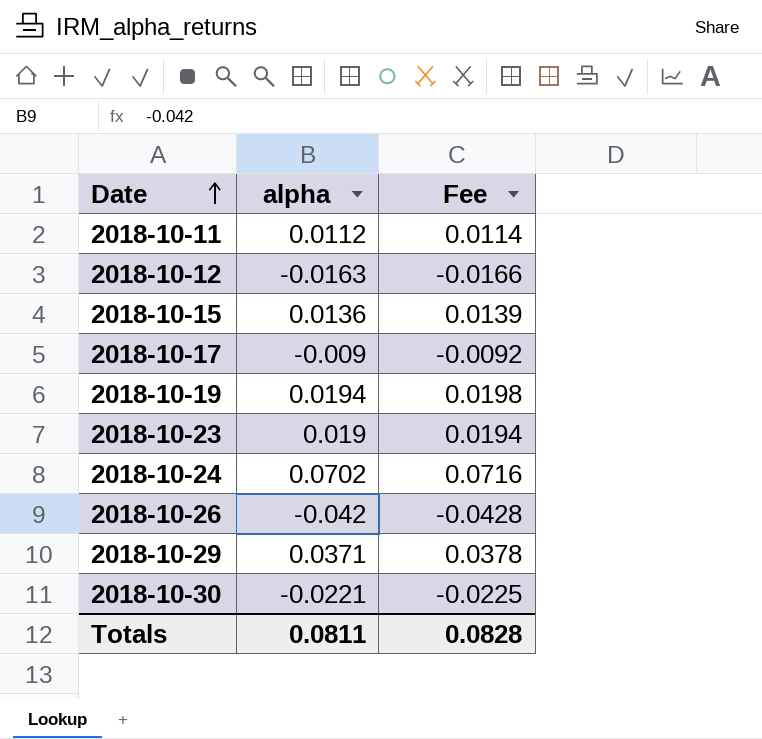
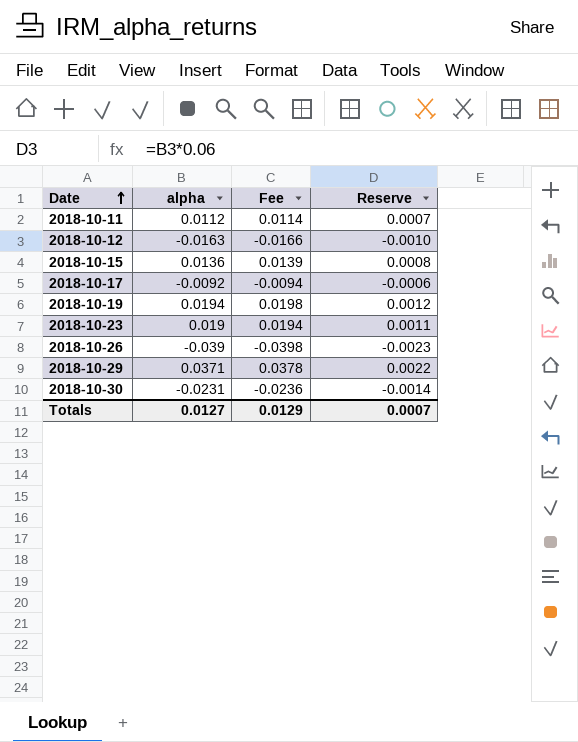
column Reserve | formula: none -> [alpha] * 0.06
row 2018-10-24: 0.0702 | 0.0716 -> none
2018-10-17 | alpha: -0.009 -> -0.0092
2018-10-17 | Fee: -0.0092 -> -0.0094
2018-10-26 | alpha: -0.042 -> -0.039
2018-10-26 | Fee: -0.0428 -> -0.0398
2018-10-30 | alpha: -0.0221 -> -0.0231
2018-10-30 | Fee: -0.0225 -> -0.0236
Totals | alpha: 0.0811 -> 0.0127
Totals | Fee: 0.0828 -> 0.0129

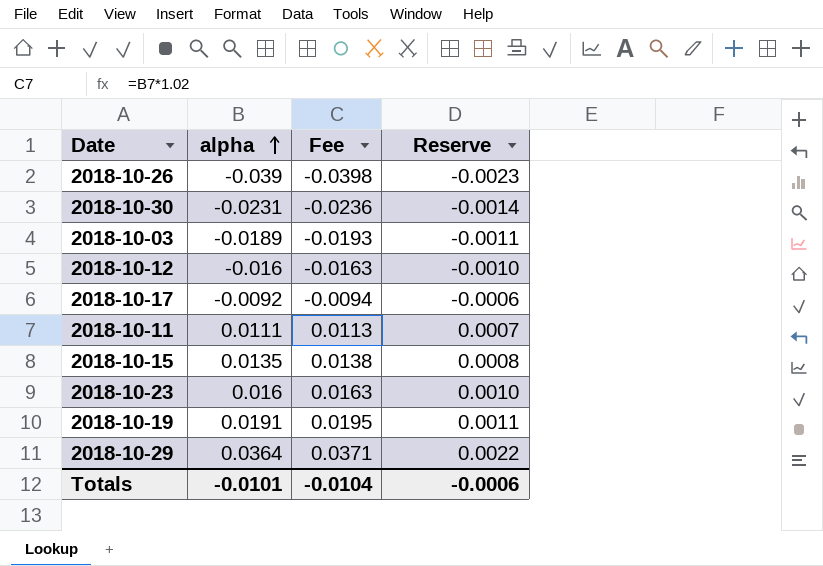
row order: Date ascending -> alpha ascending
row 2018-10-03: none -> -0.0189 | -0.0193 | -0.0011
2018-10-12 | alpha: -0.0163 -> -0.016
2018-10-12 | Fee: -0.0166 -> -0.0163
2018-10-11 | alpha: 0.0112 -> 0.0111
2018-10-11 | Fee: 0.0114 -> 0.0113
2018-10-15 | alpha: 0.0136 -> 0.0135
2018-10-15 | Fee: 0.0139 -> 0.0138
2018-10-23 | alpha: 0.019 -> 0.016
2018-10-23 | Fee: 0.0194 -> 0.0163
2018-10-23 | Reserve: 0.0011 -> 0.0010
2018-10-19 | alpha: 0.0194 -> 0.0191
2018-10-19 | Fee: 0.0198 -> 0.0195
2018-10-19 | Reserve: 0.0012 -> 0.0011
2018-10-29 | alpha: 0.0371 -> 0.0364
2018-10-29 | Fee: 0.0378 -> 0.0371
Totals | alpha: 0.0127 -> -0.0101
Totals | Fee: 0.0129 -> -0.0104
Totals | Reserve: 0.0007 -> -0.0006

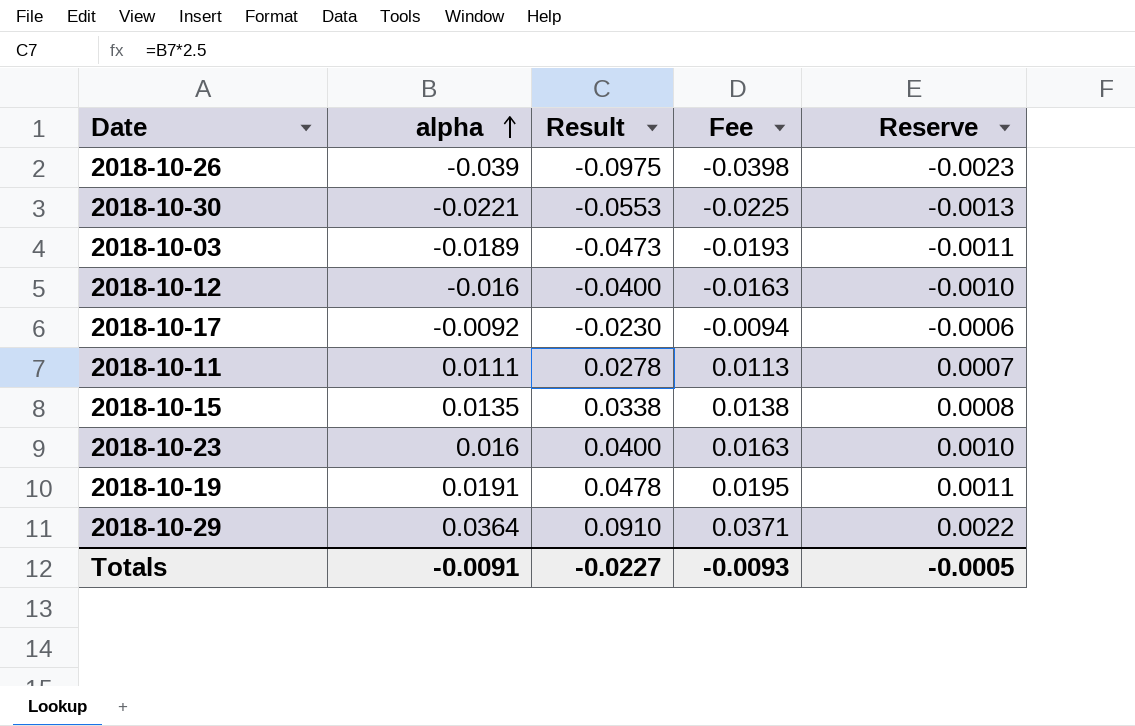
column Result | formula: none -> [alpha] * 2.5
2018-10-30 | alpha: -0.0231 -> -0.0221
2018-10-30 | Fee: -0.0236 -> -0.0225
2018-10-30 | Reserve: -0.0014 -> -0.0013
Totals | alpha: -0.0101 -> -0.0091
Totals | Fee: -0.0104 -> -0.0093
Totals | Reserve: -0.0006 -> -0.0005

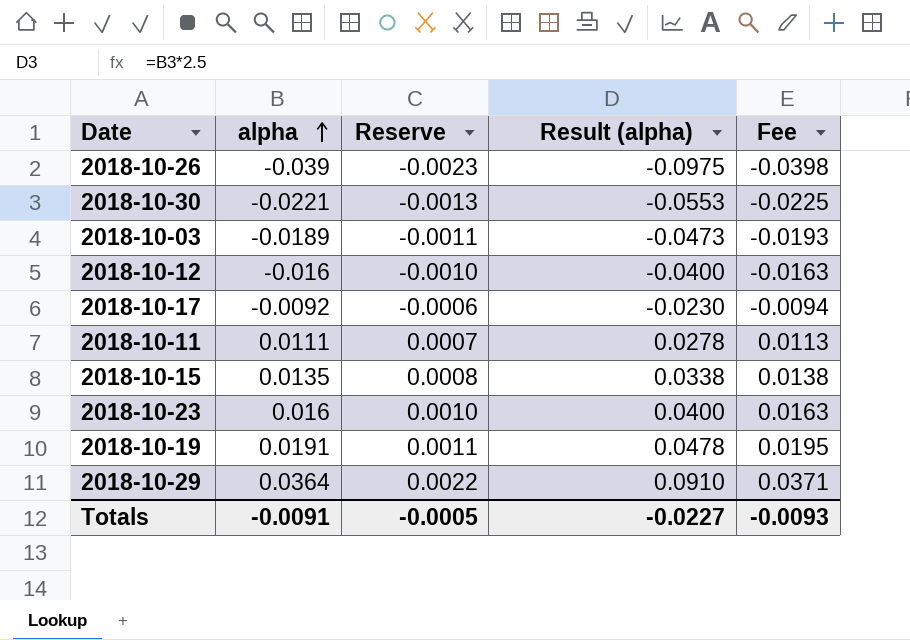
column Reserve | position: 5 -> 3
column name: Result -> Result (alpha)

